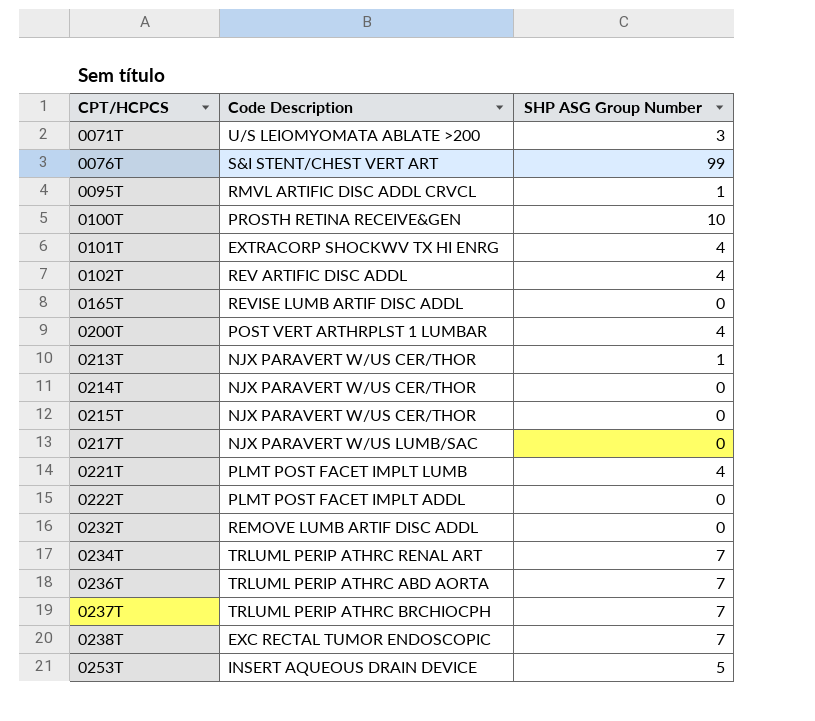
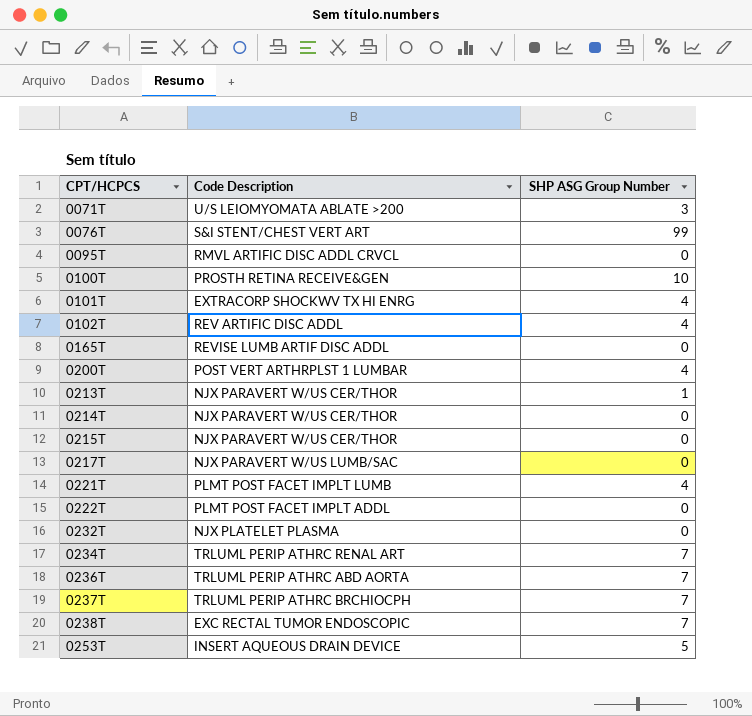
0095T | SHP ASG Group Number: 1 -> 0
0232T | Code Description: REMOVE LUMB ARTIF DISC ADDL -> NJX PLATELET PLASMA

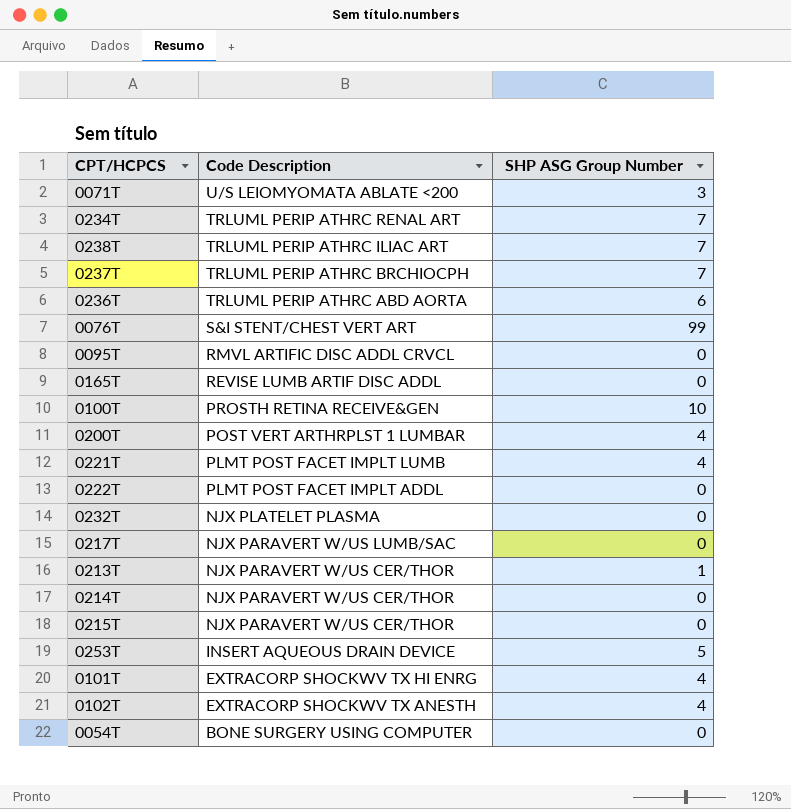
row order: CPT/HCPCS ascending -> Code Description descending
0071T | Code Description: U/S LEIOMYOMATA ABLATE >200 -> U/S LEIOMYOMATA ABLATE <200
0238T | Code Description: EXC RECTAL TUMOR ENDOSCOPIC -> TRLUML PERIP ATHRC ILIAC ART
0236T | SHP ASG Group Number: 7 -> 6
0102T | Code Description: REV ARTIFIC DISC ADDL -> EXTRACORP SHOCKWV TX ANESTH
row 0054T: none -> BONE SURGERY USING COMPUTER | 0

